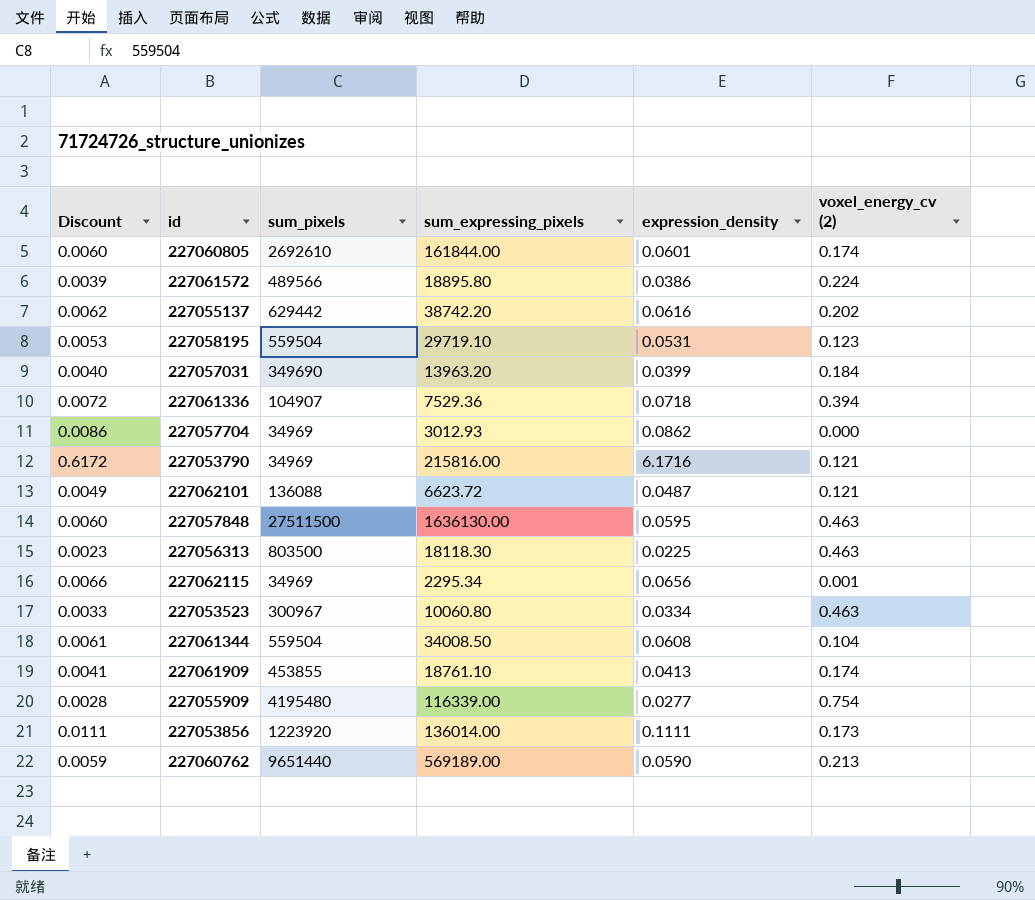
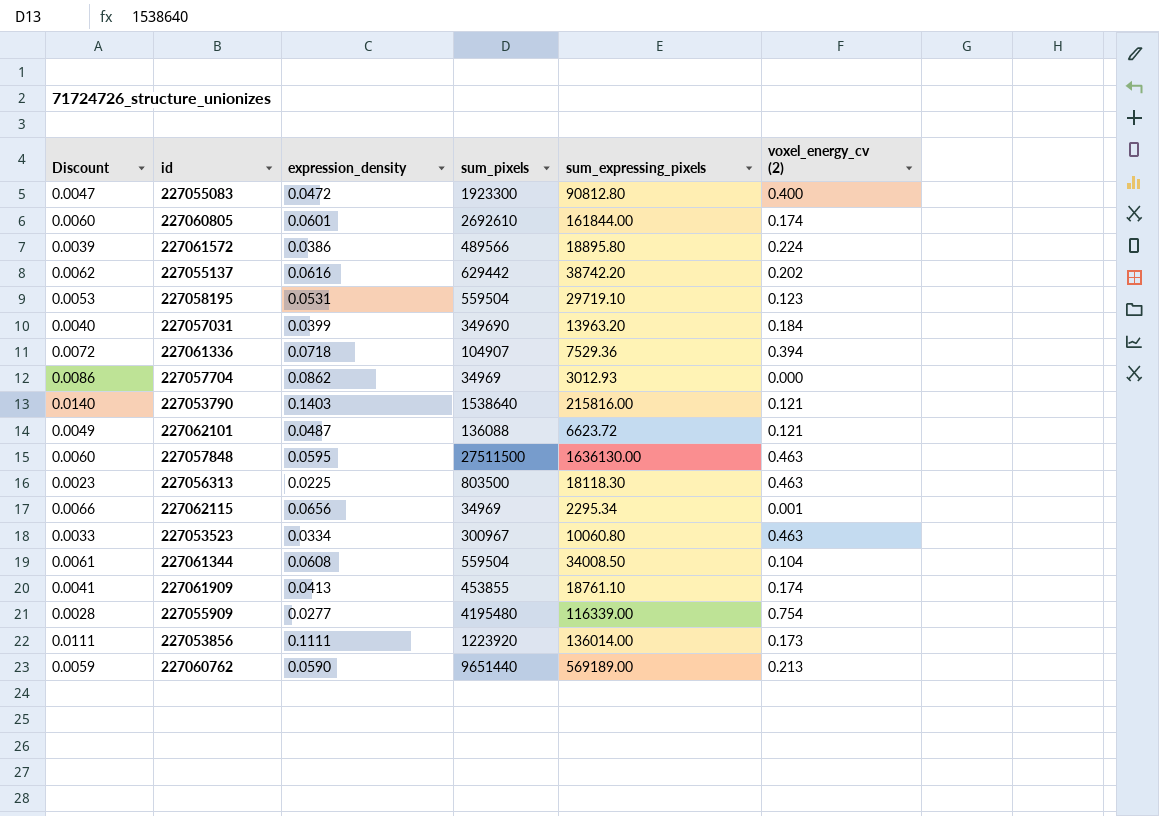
column expression_density | position: 5 -> 3
row 227055083: none -> 0.0047 | 0.0472 | 1923300 | 90812.80 | 0.400
227053790 | Discount: 0.6172 -> 0.0140
227053790 | expression_density: 6.1716 -> 0.1403
227053790 | sum_pixels: 34969 -> 1538640

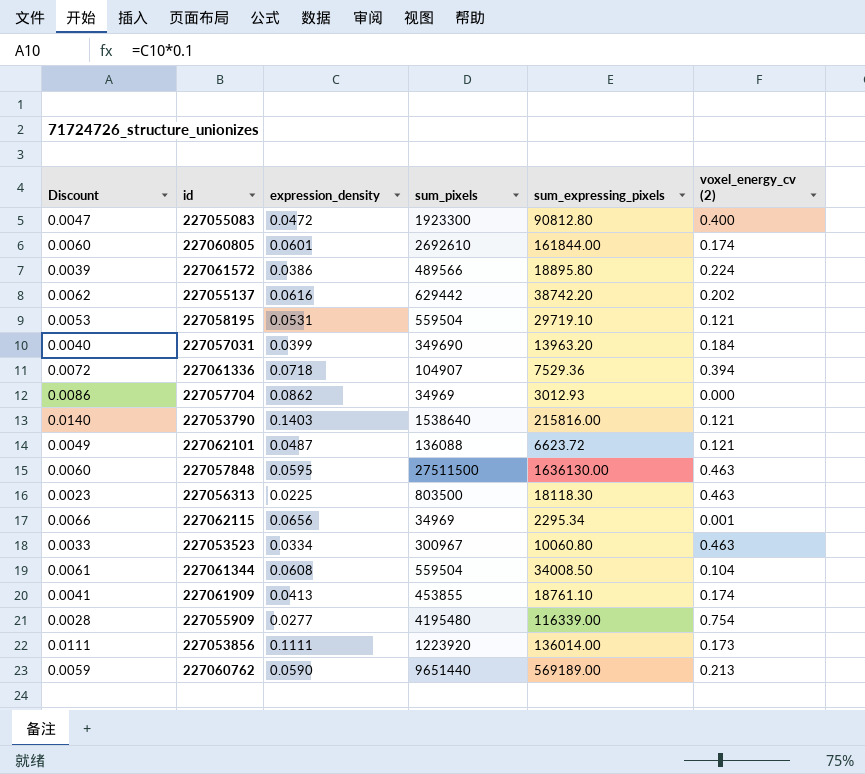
227058195 | voxel_energy_cv (2): 0.123 -> 0.121

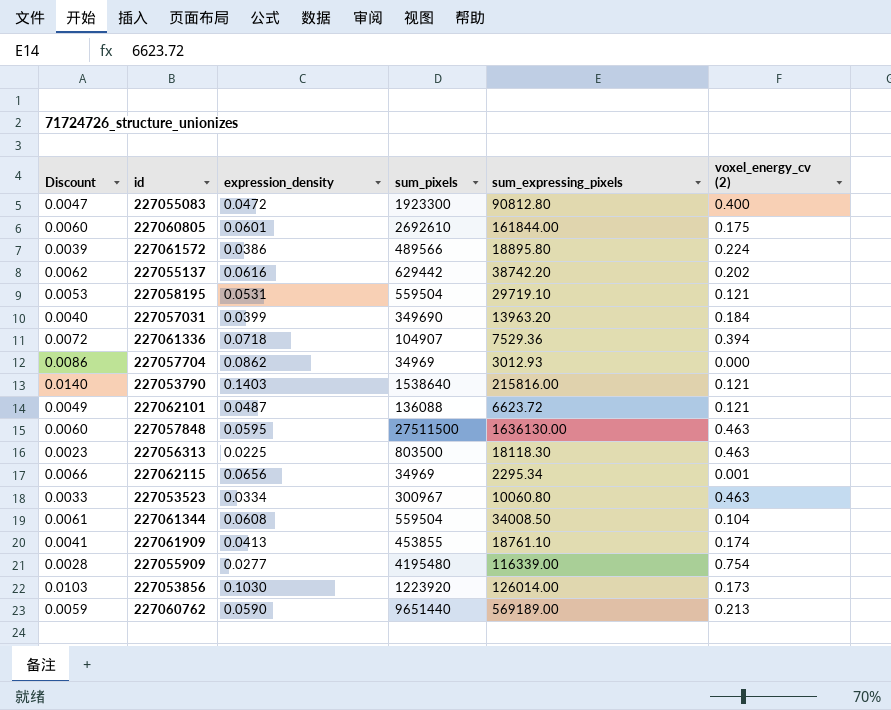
227060805 | voxel_energy_cv (2): 0.174 -> 0.175
227053856 | Discount: 0.0111 -> 0.0103
227053856 | expression_density: 0.1111 -> 0.1030
227053856 | sum_expressing_pixels: 136014.00 -> 126014.00

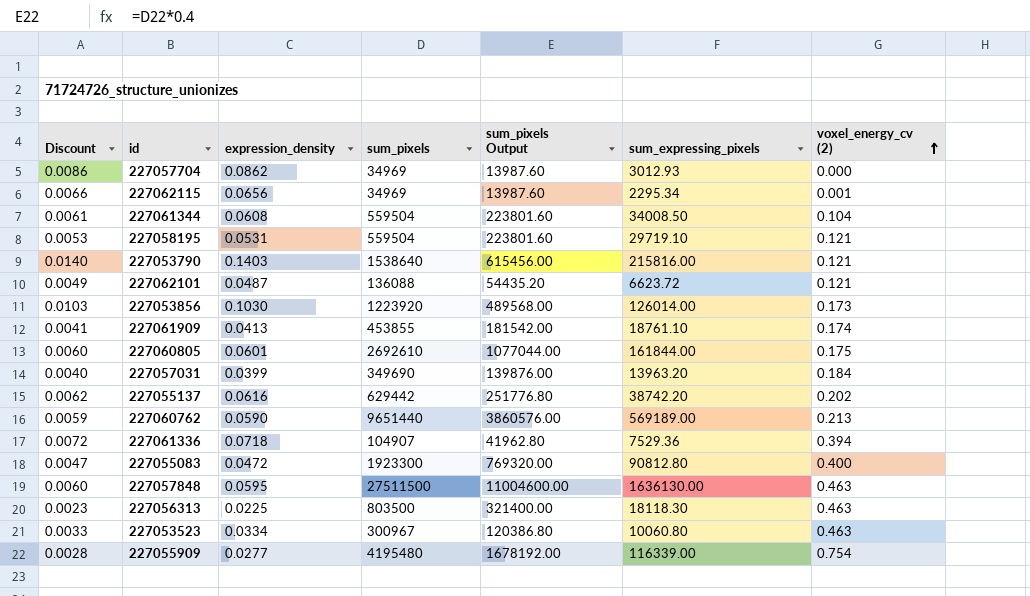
row order: none -> voxel_energy_cv (2) ascending
column sum_pixels Output | formula: none -> [sum_pixels] * 0.4
row 227061572: 0.0039 | 0.0386 | 489566 | 18895.80 | 0.224 -> none

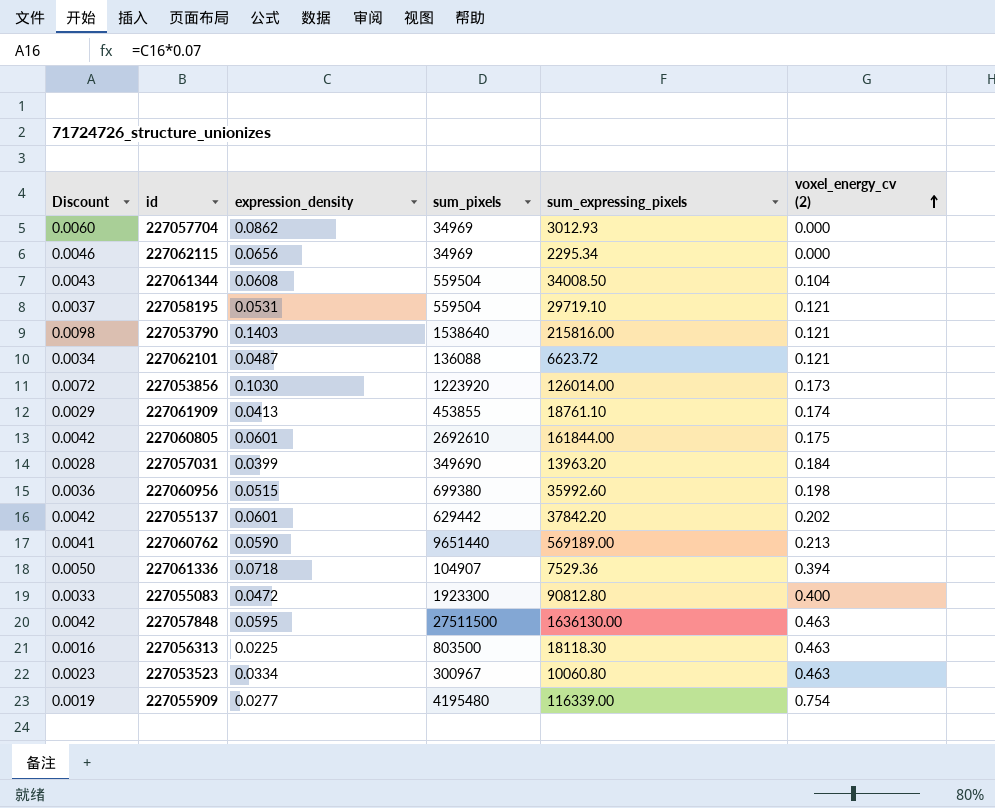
column sum_pixels Output | formula: [sum_pixels] * 0.4 -> none
column Discount | formula: [expression_density] * 0.1 -> [expression_density] * 0.07
227062115 | voxel_energy_cv (2): 0.001 -> 0.000
row 227060956: none -> 0.0036 | 0.0515 | 699380 | 35992.60 | 0.198
227055137 | expression_density: 0.0616 -> 0.0601
227055137 | sum_expressing_pixels: 38742.20 -> 37842.20

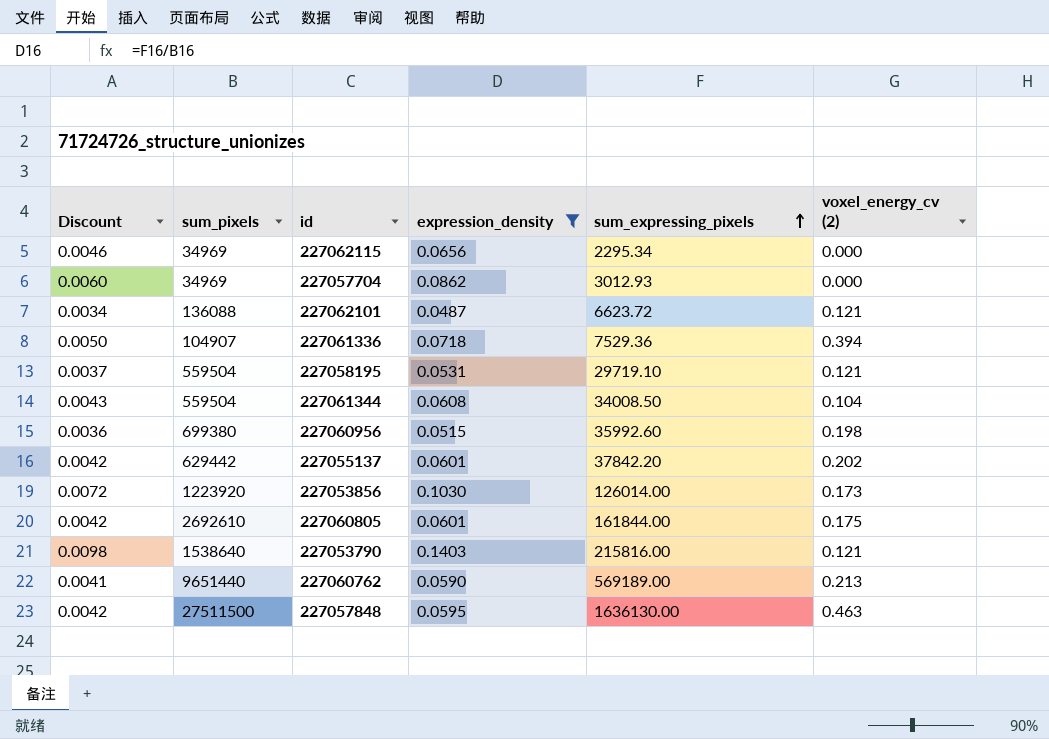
filter: none -> expression_density >= 0.0487
row order: voxel_energy_cv (2) ascending -> sum_expressing_pixels ascending
column sum_pixels | position: 4 -> 2

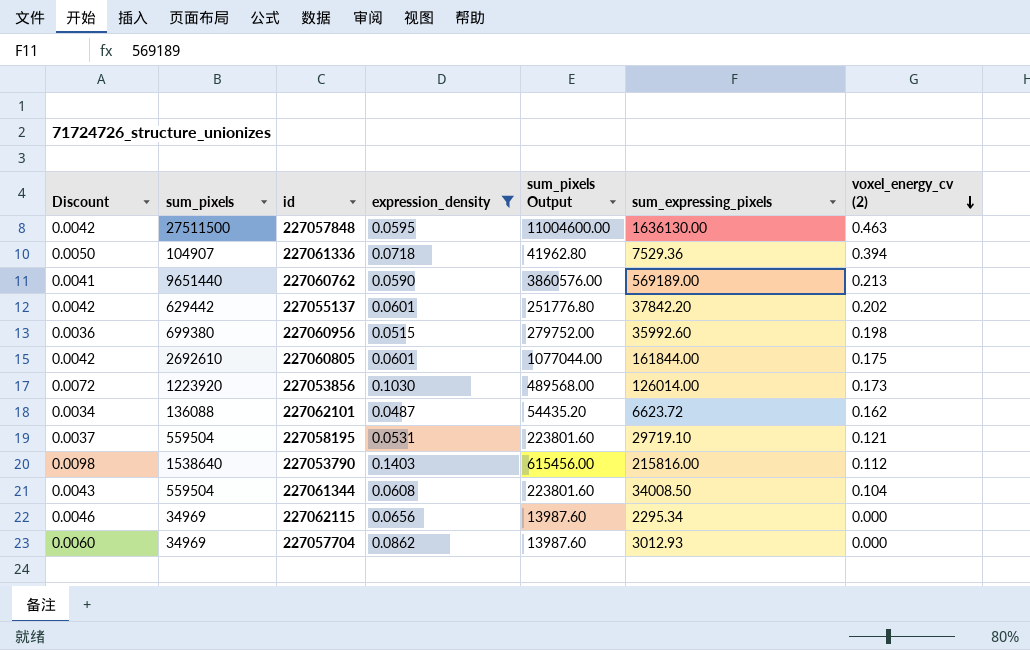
row order: sum_expressing_pixels ascending -> voxel_energy_cv (2) descending
column sum_pixels Output | formula: none -> [sum_pixels] * 0.4
227062101 | voxel_energy_cv (2): 0.121 -> 0.162
227053790 | voxel_energy_cv (2): 0.121 -> 0.112

